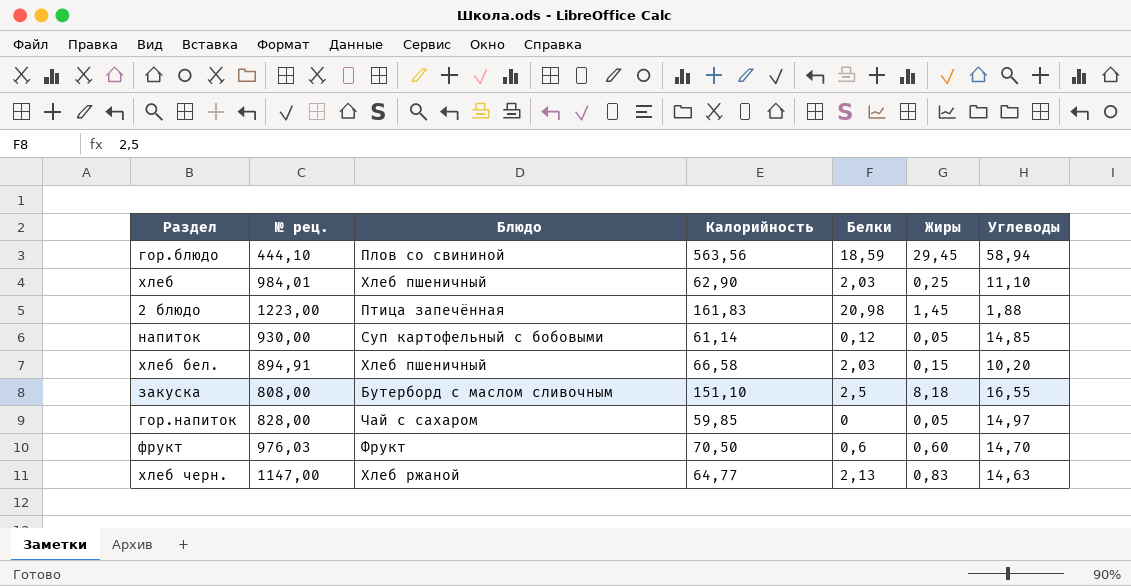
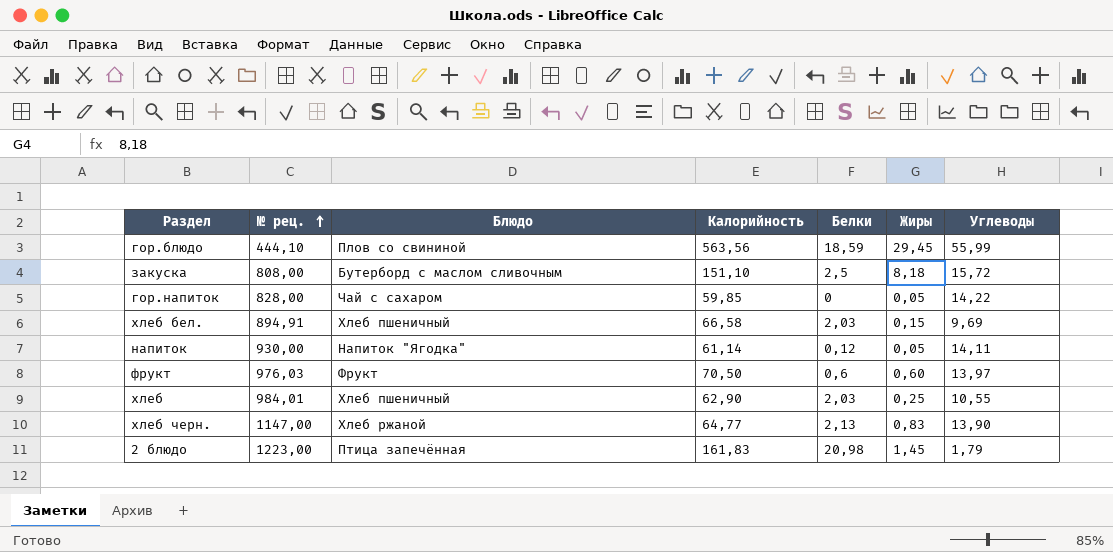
row order: none -> № рец. ascending
гор.блюдо | Углеводы: 58,94 -> 55,99
закуска | Углеводы: 16,55 -> 15,72
гор.напиток | Углеводы: 14,97 -> 14,22
хлеб бел. | Углеводы: 10,20 -> 9,69
напиток | Блюдо: Суп картофельный с бобовыми -> Напиток "Ягодка"
напиток | Углеводы: 14,85 -> 14,11
фрукт | Углеводы: 14,70 -> 13,97
хлеб | Углеводы: 11,10 -> 10,55
хлеб черн. | Углеводы: 14,63 -> 13,90
2 блюдо | Углеводы: 1,88 -> 1,79

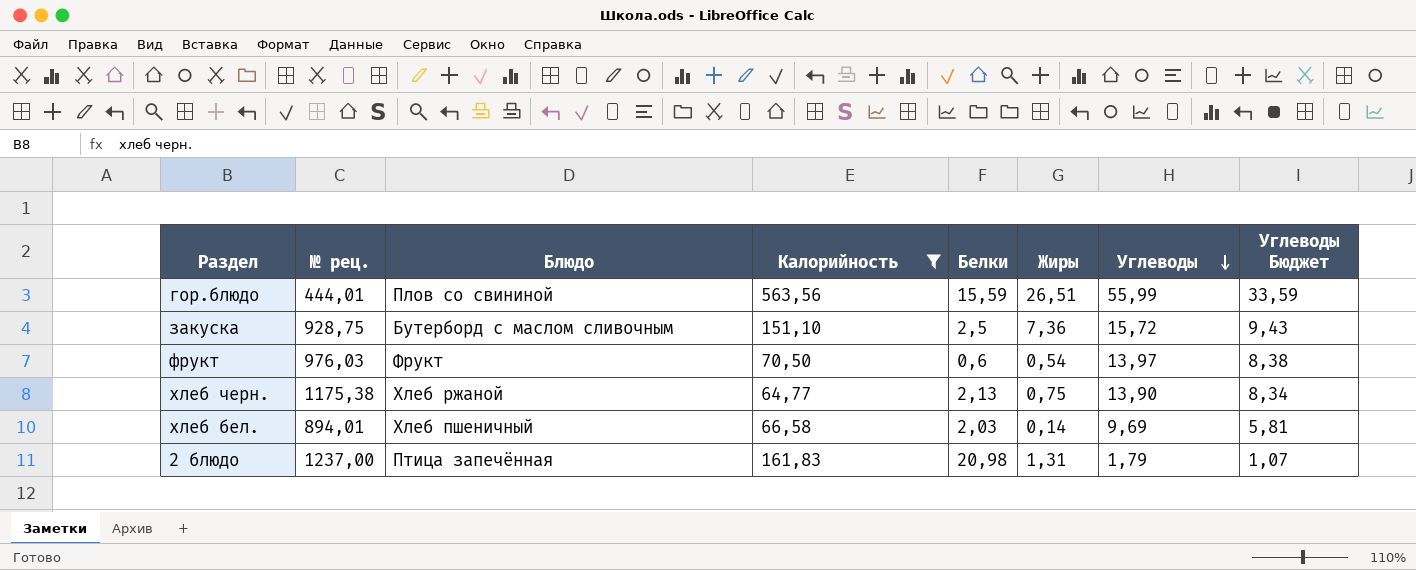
filter: none -> Калорийность >= 64,77
row order: № рец. ascending -> Углеводы descending
column Углеводы Бюджет | formula: none -> [Углеводы] * 0,6
гор.блюдо | № рец.: 444,10 -> 444,01
гор.блюдо | Белки: 18,59 -> 15,59
гор.блюдо | Жиры: 29,45 -> 26,51
закуска | № рец.: 808,00 -> 928,75
закуска | Жиры: 8,18 -> 7,36
фрукт | Жиры: 0,60 -> 0,54
хлеб черн. | № рец.: 1147,00 -> 1175,38
хлеб черн. | Жиры: 0,83 -> 0,75
хлеб бел. | № рец.: 894,91 -> 894,01
хлеб бел. | Жиры: 0,15 -> 0,14
2 блюдо | № рец.: 1223,00 -> 1237,00
2 блюдо | Жиры: 1,45 -> 1,31

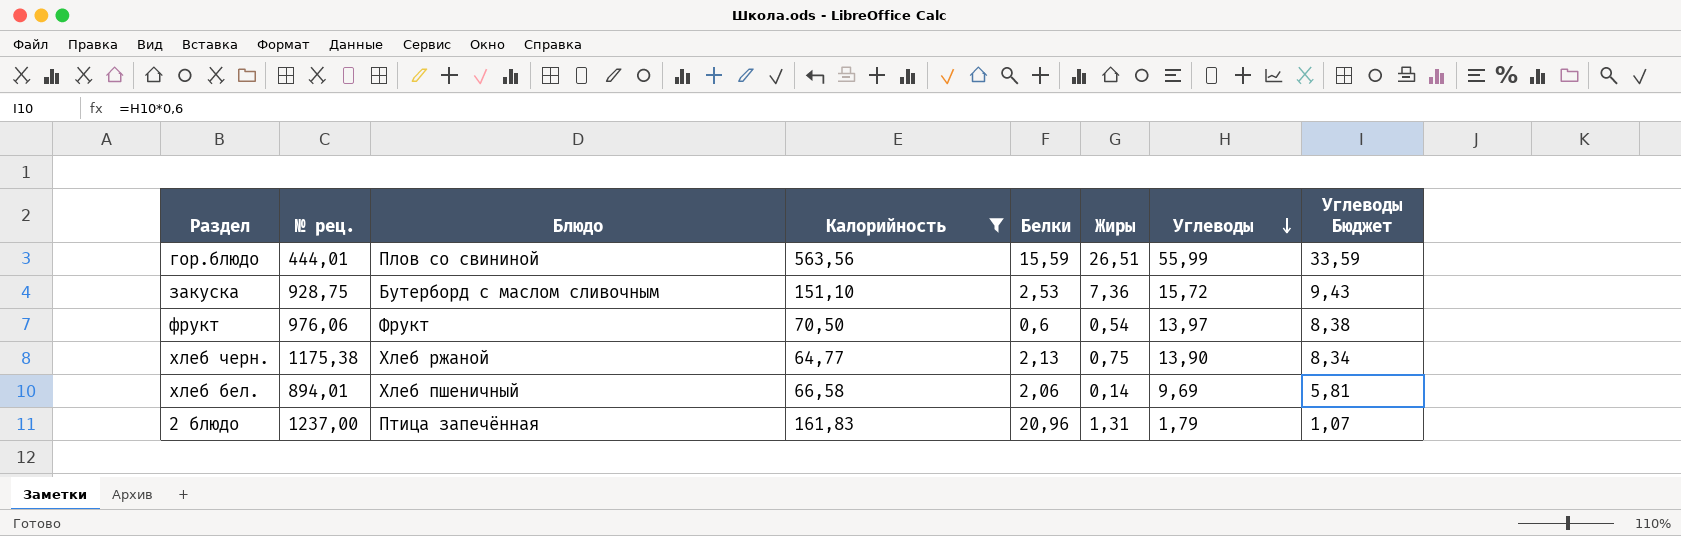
закуска | Белки: 2,5 -> 2,53
фрукт | № рец.: 976,03 -> 976,06
хлеб бел. | Белки: 2,03 -> 2,06
2 блюдо | Белки: 20,98 -> 20,96

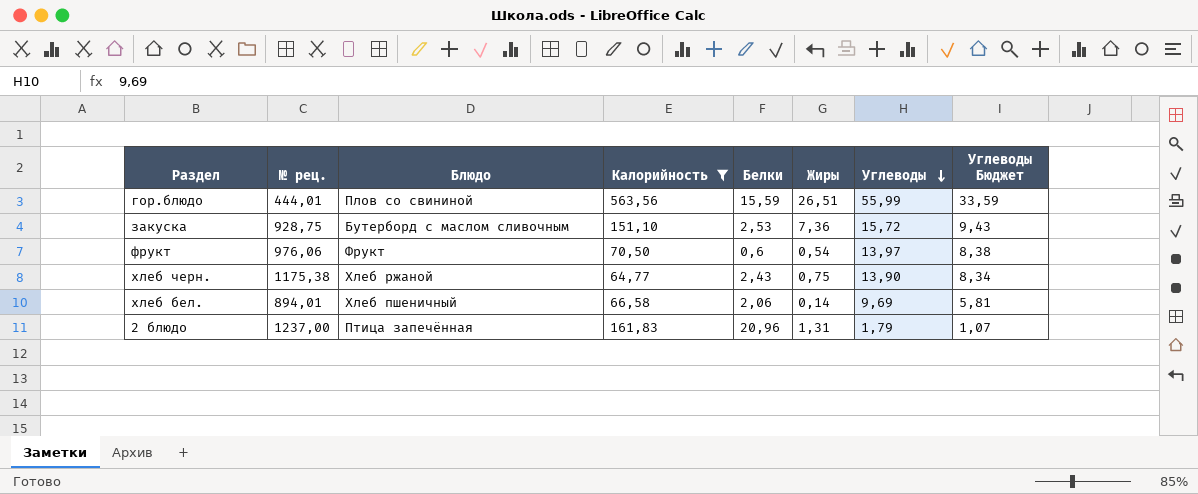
хлеб черн. | Белки: 2,13 -> 2,43

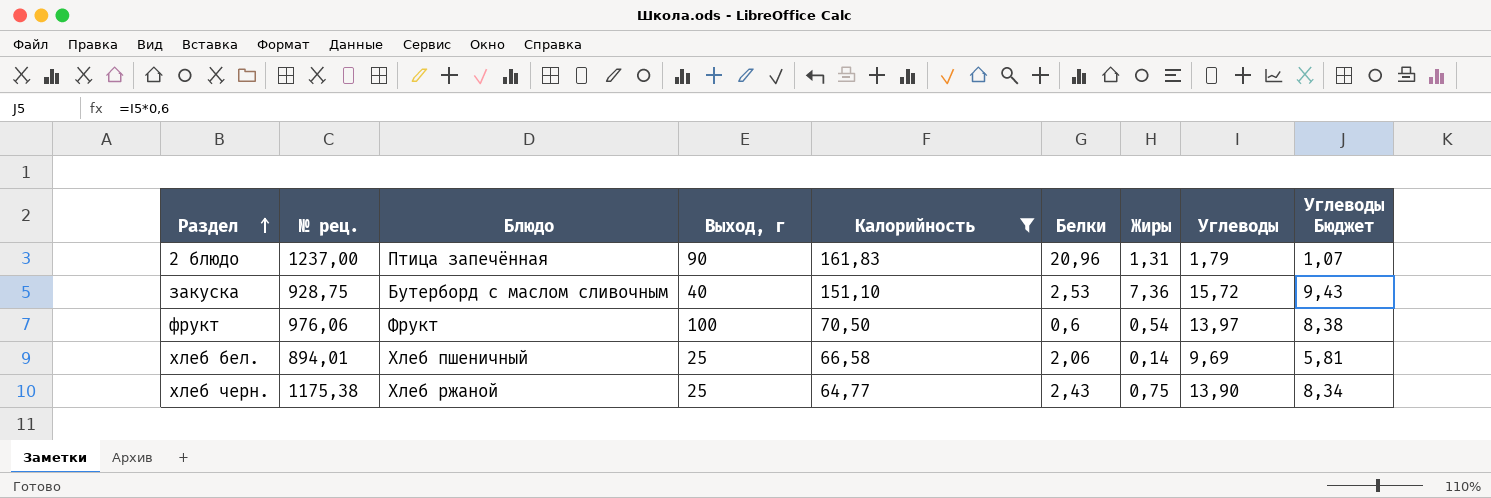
row order: Углеводы descending -> Раздел ascending
column Выход, г | position: none -> 4
row гор.блюдо: 444,01 | Плов со свининой | 563,56 | 15,59 | 26,51 | 55,99 | 33,59 -> none

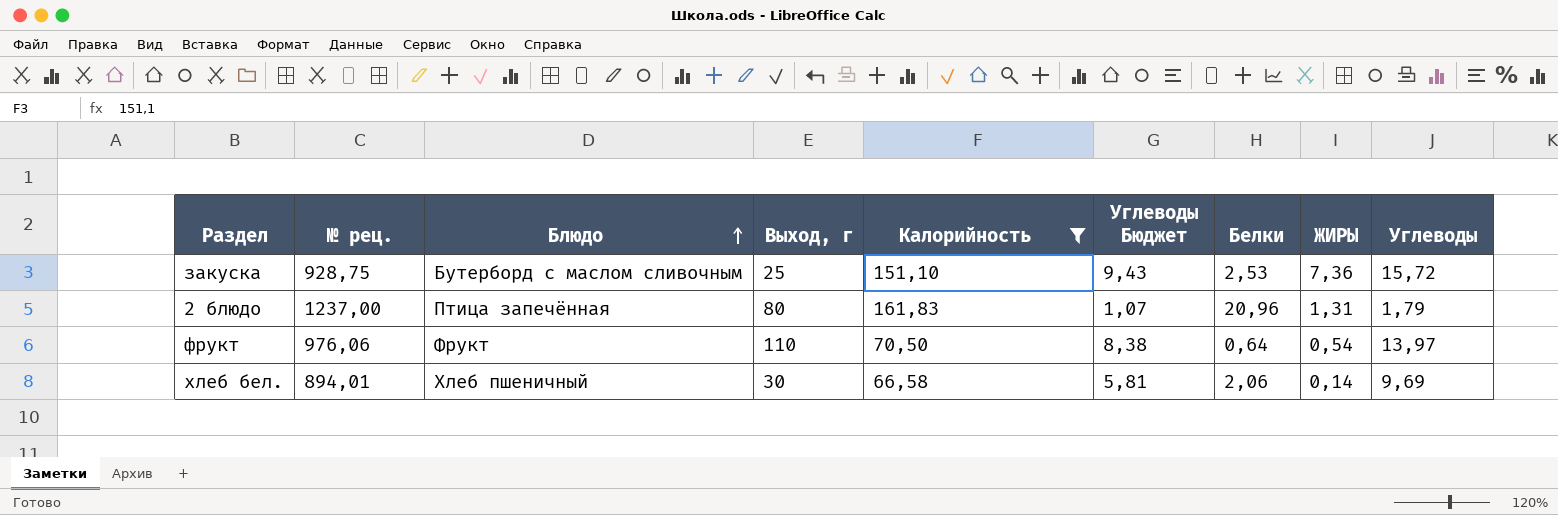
row order: Раздел ascending -> Блюдо ascending
column Углеводы Бюджет | position: 9 -> 6
column name: Жиры -> ЖИРЫ
row хлеб черн.: 1175,38 | Хлеб ржаной | 25 | 64,77 | 2,43 | 0,75 | 13,90 | 8,34 -> none
закуска | Выход, г: 40 -> 25
2 блюдо | Выход, г: 90 -> 80
фрукт | Выход, г: 100 -> 110
фрукт | Белки: 0,6 -> 0,64
хлеб бел. | Выход, г: 25 -> 30

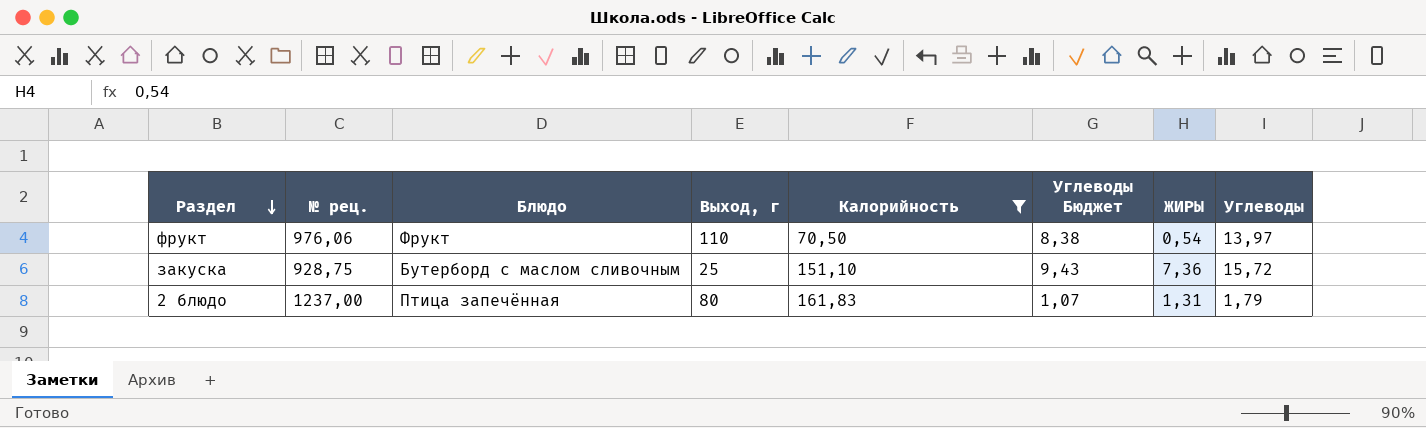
row order: Блюдо ascending -> Раздел descending
column Белки | position: 7 -> none
row хлеб бел.: 894,01 | Хлеб пшеничный | 30 | 66,58 | 5,81 | 2,06 | 0,14 | 9,69 -> none

